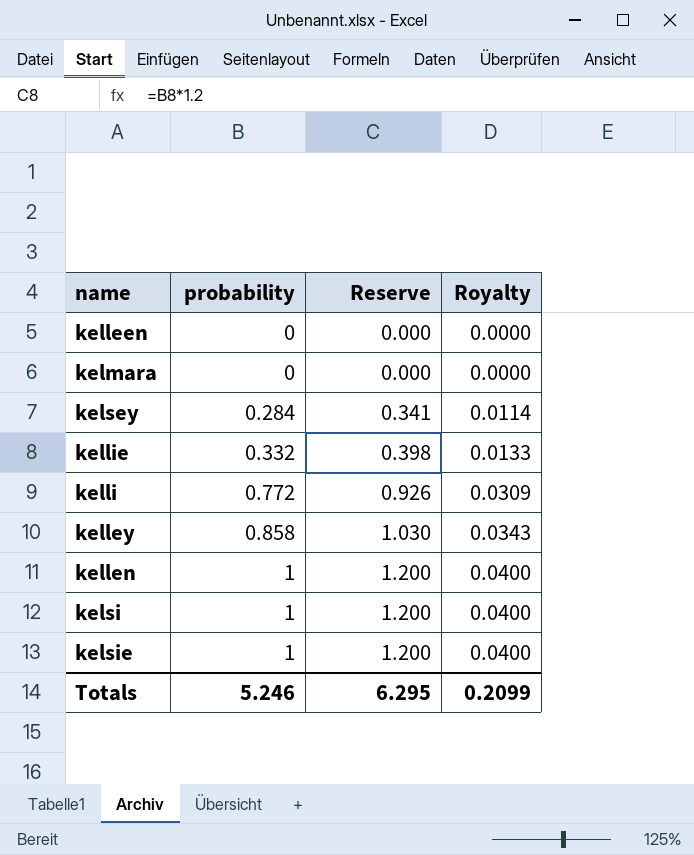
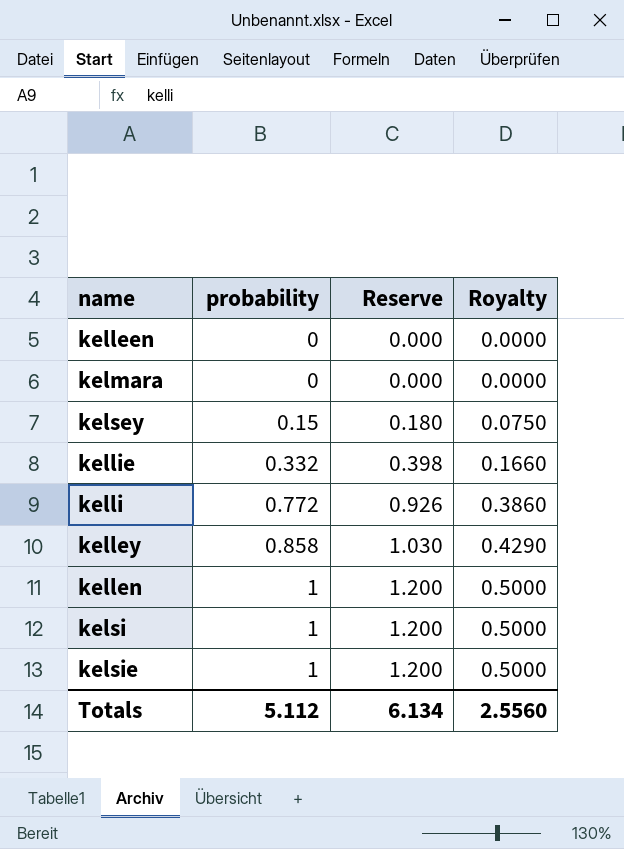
column Royalty | formula: [probability] * 0.04 -> [probability] * 0.5
kelsey | probability: 0.284 -> 0.15
kelsey | Reserve: 0.341 -> 0.180
Totals | probability: 5.246 -> 5.112
Totals | Reserve: 6.295 -> 6.134
Totals | Royalty: 0.2099 -> 2.5560

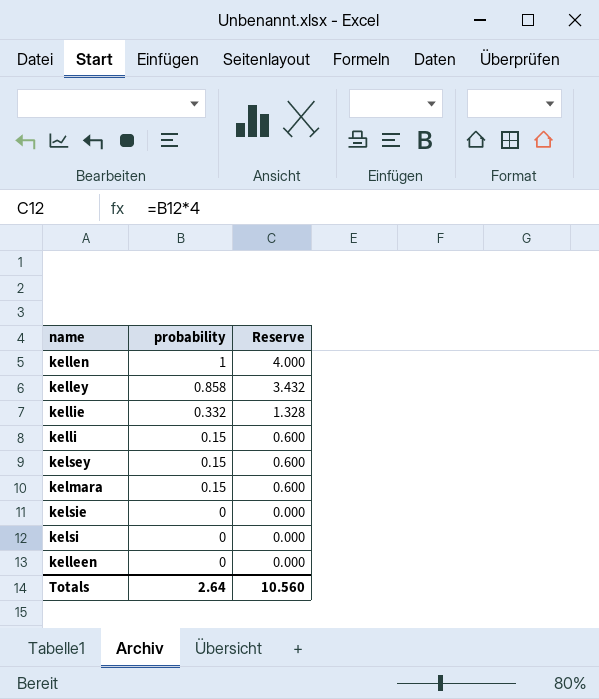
row order: probability ascending -> probability descending
column Royalty | formula: [probability] * 0.5 -> none
column Reserve | formula: [probability] * 1.2 -> [probability] * 4
kelli | probability: 0.772 -> 0.15
kelmara | probability: 0 -> 0.15
kelsie | probability: 1 -> 0
kelsi | probability: 1 -> 0
Totals | probability: 5.112 -> 2.64
Totals | Reserve: 6.134 -> 10.560

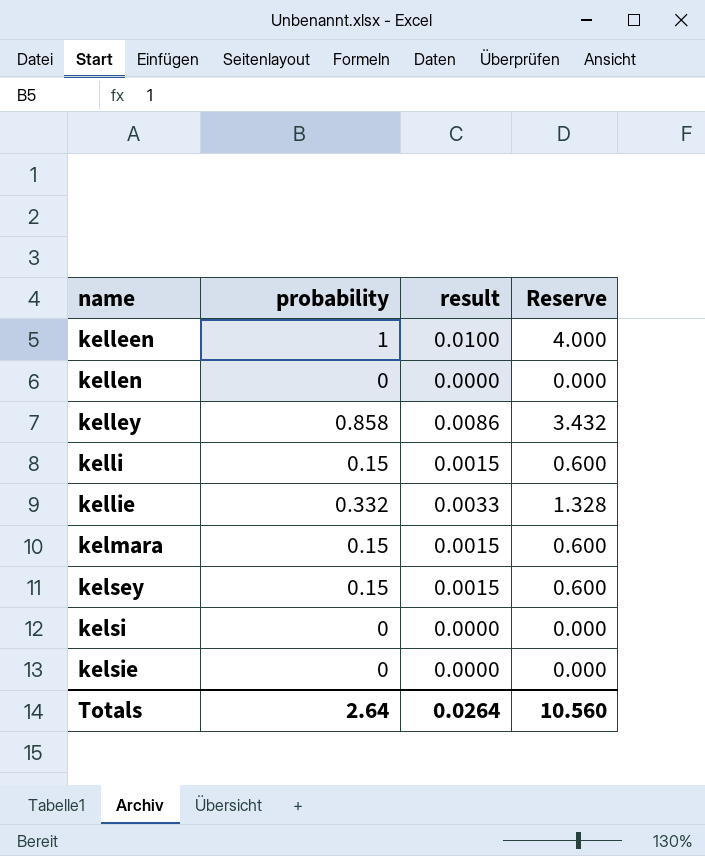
row order: probability descending -> name ascending
column result | formula: none -> [probability] * 0.01
kelleen | probability: 0 -> 1
kelleen | Reserve: 0.000 -> 4.000
kellen | probability: 1 -> 0
kellen | Reserve: 4.000 -> 0.000

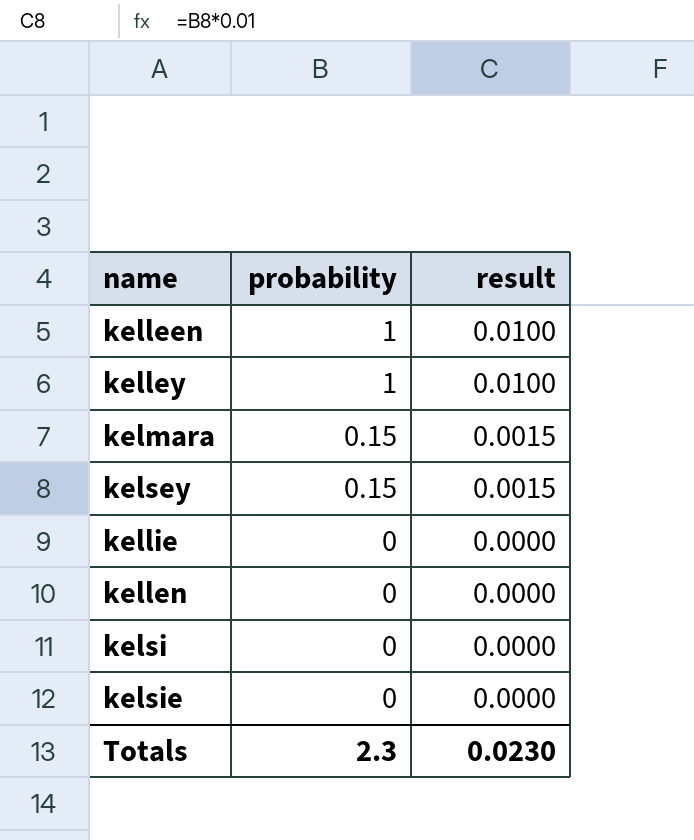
row order: name ascending -> probability descending
column Reserve | formula: [probability] * 4 -> none
row kelli: 0.15 | 0.0015 | 0.600 -> none
kelley | probability: 0.858 -> 1
kelley | result: 0.0086 -> 0.0100
kellie | probability: 0.332 -> 0
kellie | result: 0.0033 -> 0.0000
Totals | probability: 2.64 -> 2.3
Totals | result: 0.0264 -> 0.0230

